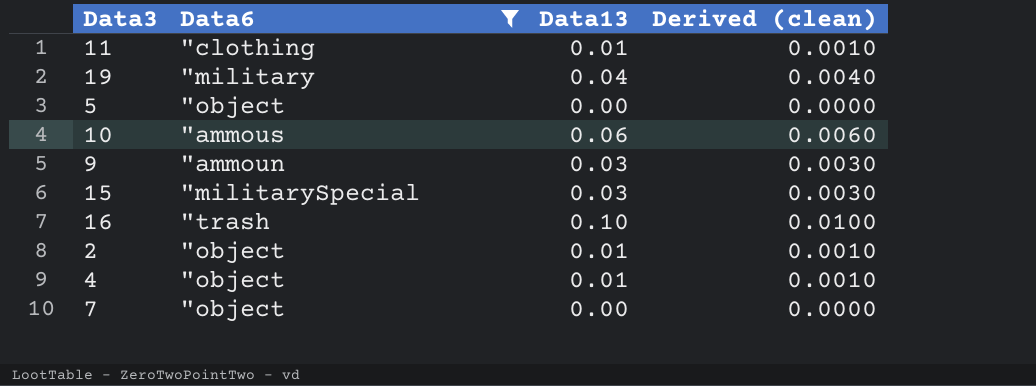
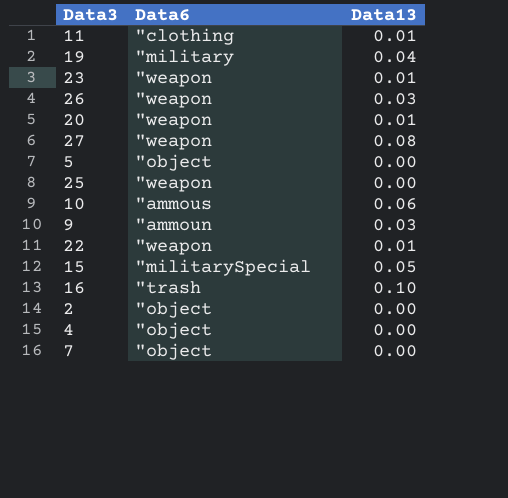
filter: Data6 != "weapon -> none
column Derived (clean) | formula: [Data13] * 0.1 -> none
15 | Data13: 0.03 -> 0.05
2 | Data13: 0.01 -> 0.00
4 | Data13: 0.01 -> 0.00

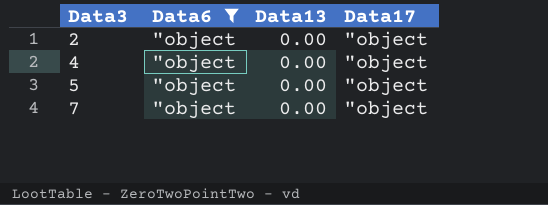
filter: none -> Data6 = "object
row order: none -> Data3 ascending
column Data17 | position: none -> 4

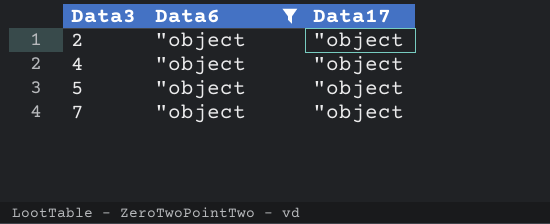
column Data13 | position: 3 -> none

